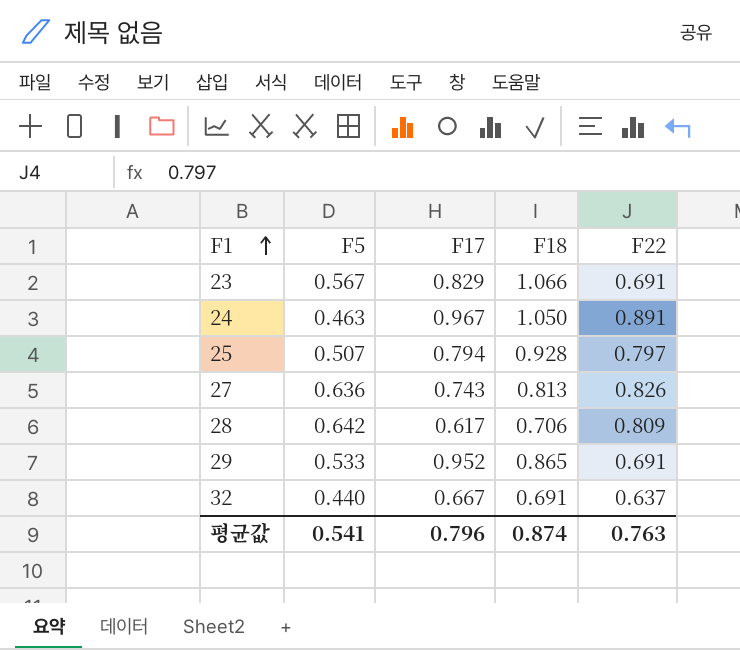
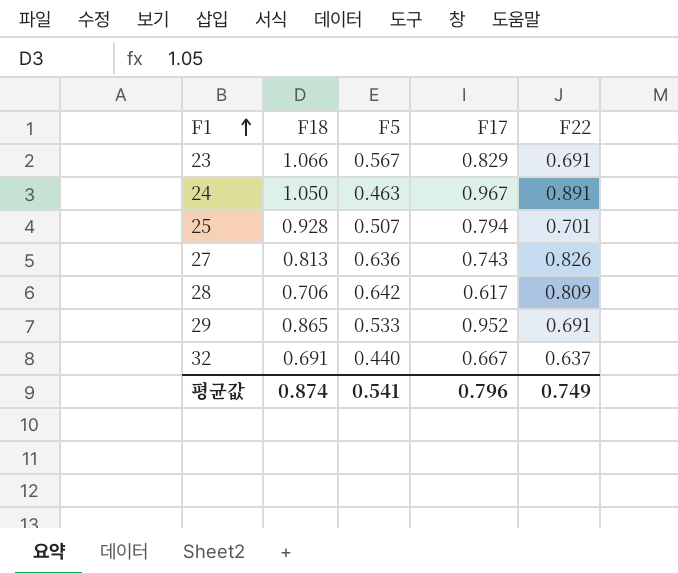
column F18 | position: 4 -> 2
25 | F22: 0.797 -> 0.701
평균값 | F22: 0.763 -> 0.749

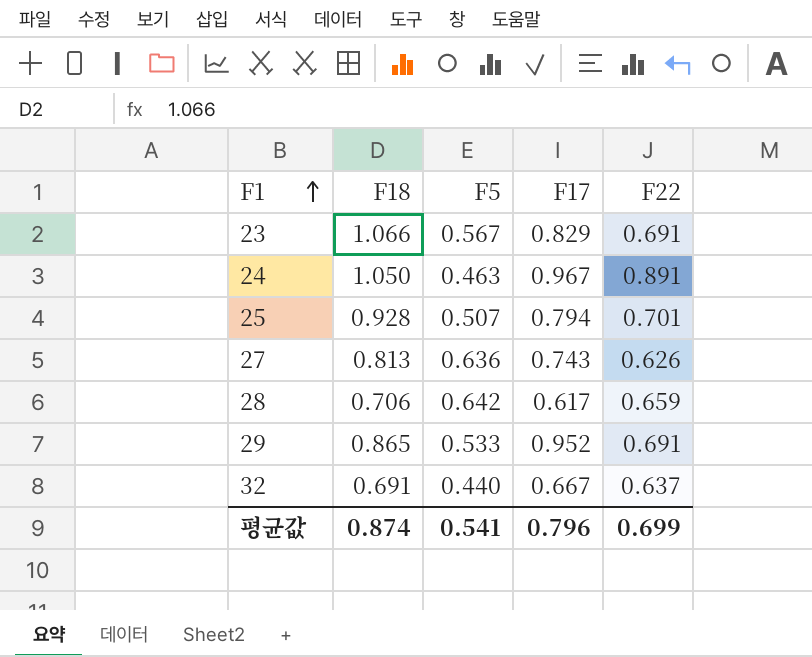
27 | F22: 0.826 -> 0.626
28 | F22: 0.809 -> 0.659
평균값 | F22: 0.749 -> 0.699

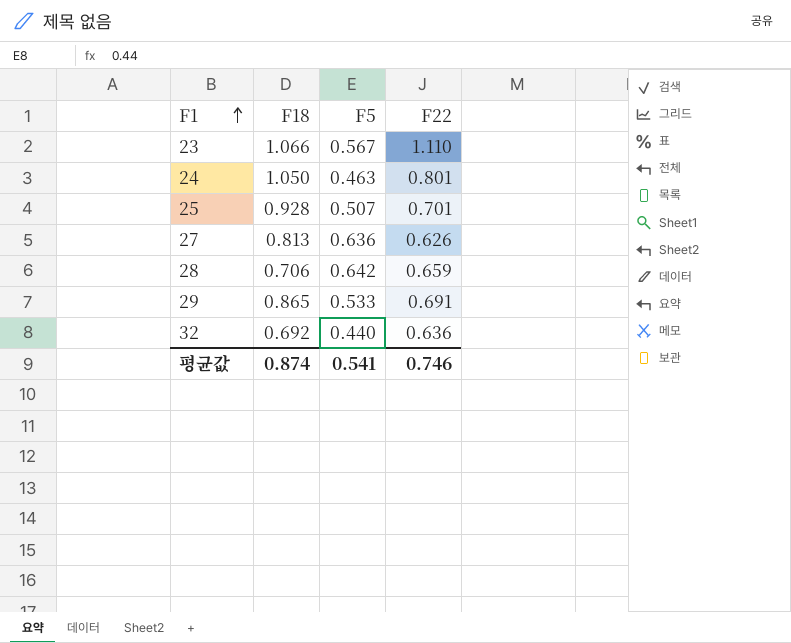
column F17 | position: 4 -> none
23 | F22: 0.691 -> 1.110
24 | F22: 0.891 -> 0.801
32 | F18: 0.691 -> 0.692
32 | F22: 0.637 -> 0.636
평균값 | F22: 0.699 -> 0.746

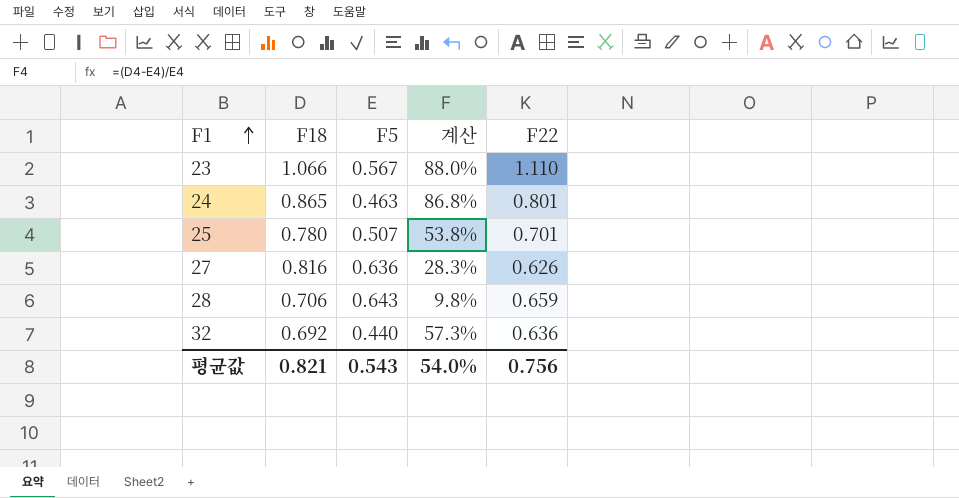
column 계산 | formula: none -> ([F18] - [F5]) / [F5]
row 29: 0.865 | 0.533 | 0.691 -> none
24 | F18: 1.050 -> 0.865
25 | F18: 0.928 -> 0.780
27 | F18: 0.813 -> 0.816
28 | F5: 0.642 -> 0.643
평균값 | F18: 0.874 -> 0.821
평균값 | F5: 0.541 -> 0.543
평균값 | F22: 0.746 -> 0.756

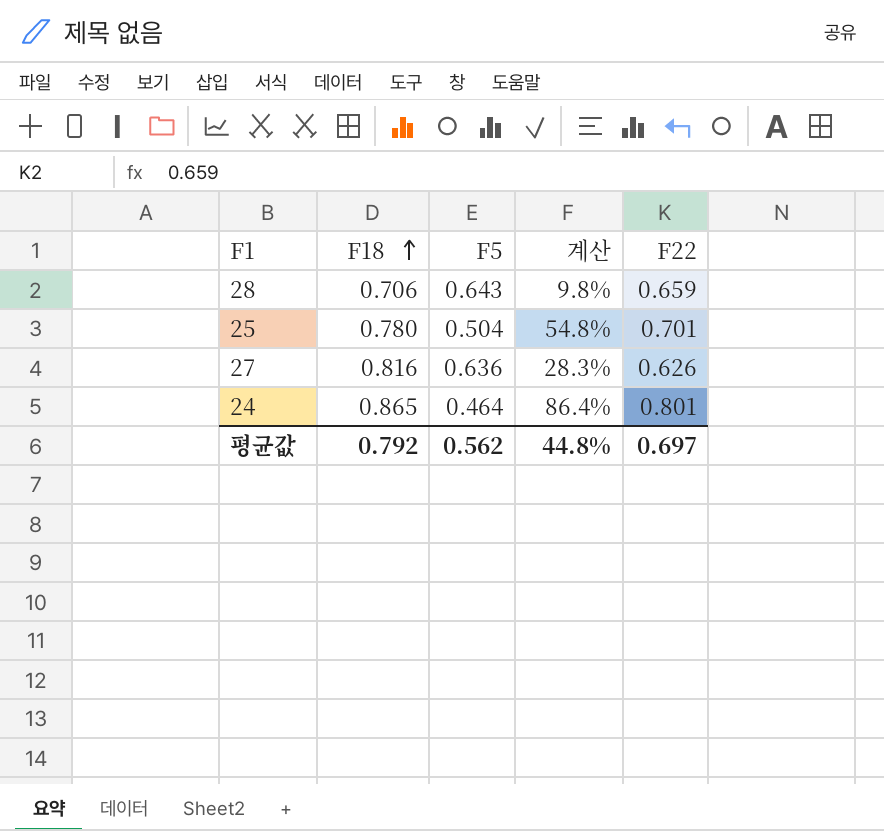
row order: F1 ascending -> F18 ascending
row 23: 1.066 | 0.567 | 88.0% | 1.110 -> none
row 32: 0.692 | 0.440 | 57.3% | 0.636 -> none
25 | F5: 0.507 -> 0.504
25 | 계산: 53.8% -> 54.8%
24 | F5: 0.463 -> 0.464
24 | 계산: 86.8% -> 86.4%
평균값 | F18: 0.821 -> 0.792
평균값 | F5: 0.543 -> 0.562
평균값 | 계산: 54.0% -> 44.8%
평균값 | F22: 0.756 -> 0.697

